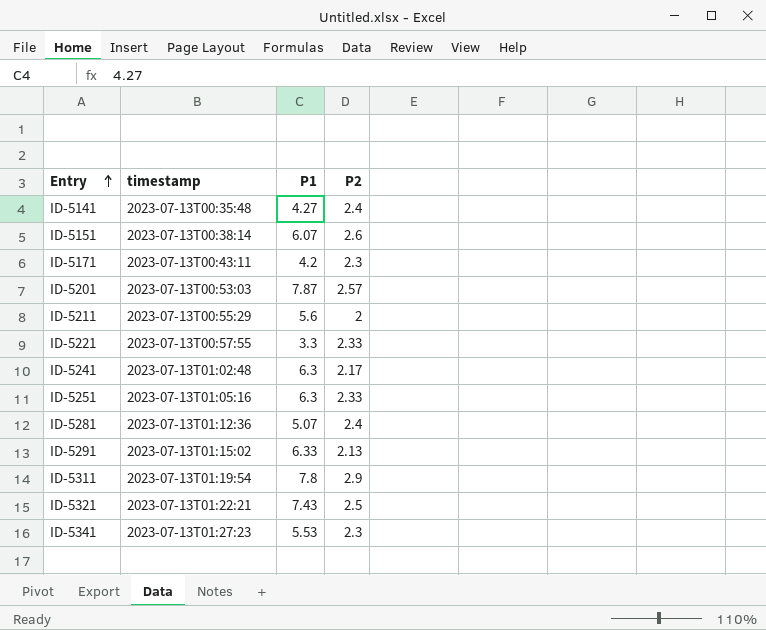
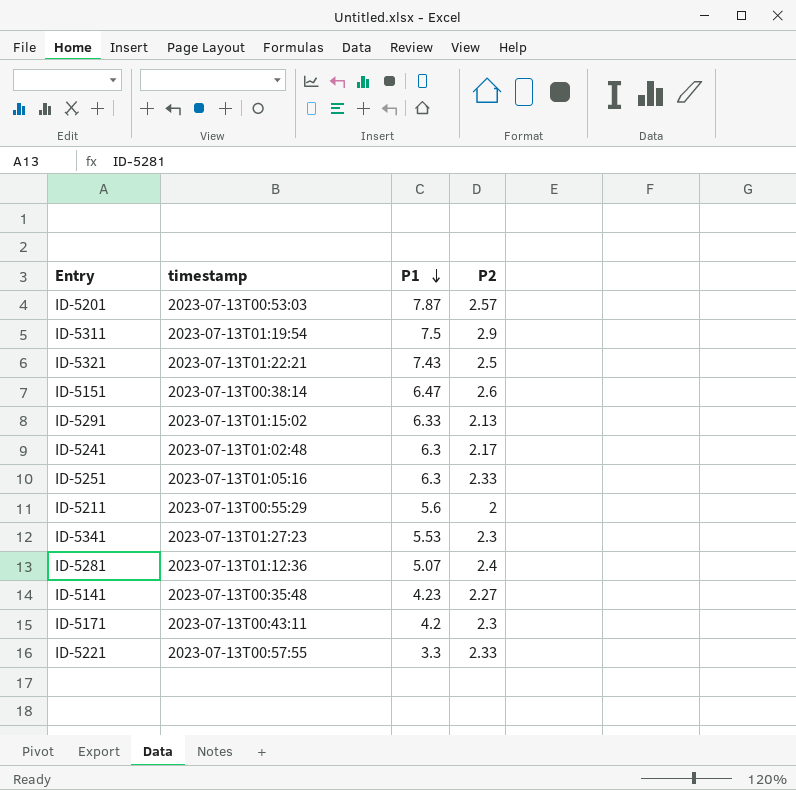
row order: Entry ascending -> P1 descending
ID-5311 | P1: 7.8 -> 7.5
ID-5151 | P1: 6.07 -> 6.47
ID-5141 | P1: 4.27 -> 4.23
ID-5141 | P2: 2.4 -> 2.27

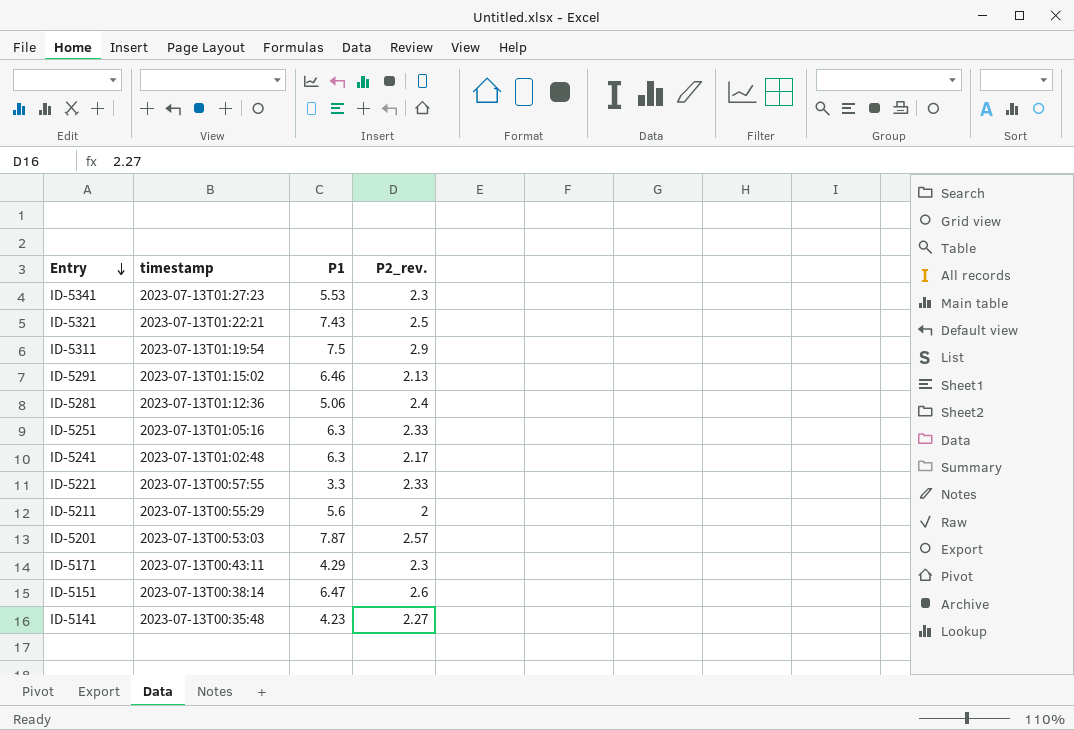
row order: P1 descending -> Entry descending
column name: P2 -> P2_rev.
ID-5291 | P1: 6.33 -> 6.46
ID-5281 | P1: 5.07 -> 5.06
ID-5171 | P1: 4.2 -> 4.29

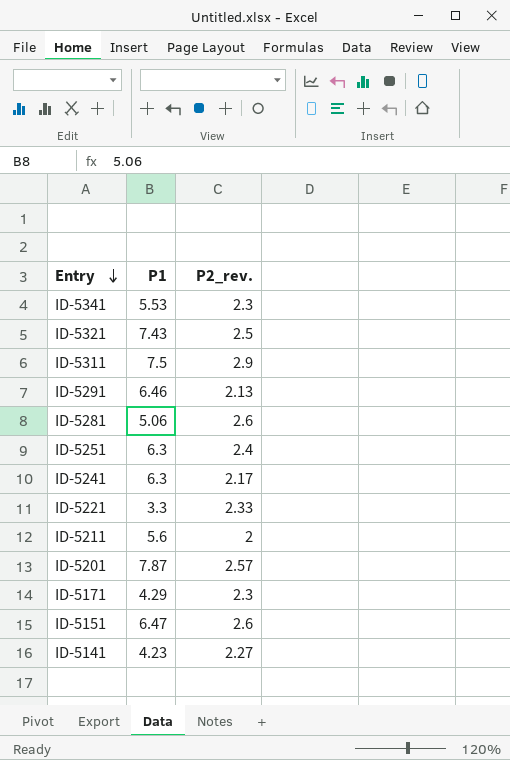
column timestamp | position: 2 -> none
ID-5281 | P2_rev.: 2.4 -> 2.6
ID-5251 | P2_rev.: 2.33 -> 2.4

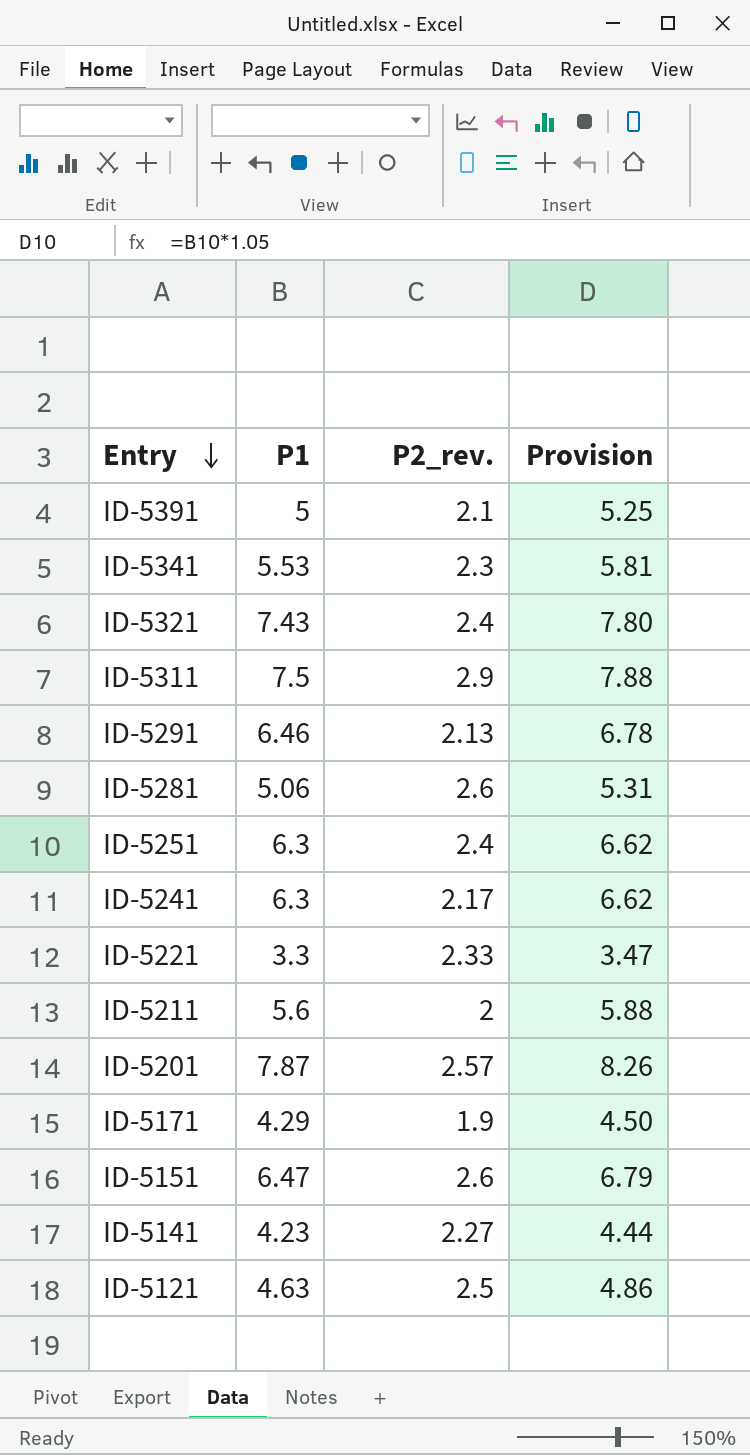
column Provision | formula: none -> [P1] * 1.05
row ID-5391: none -> 5 | 2.1 | 5.25
ID-5321 | P2_rev.: 2.5 -> 2.4
ID-5171 | P2_rev.: 2.3 -> 1.9
row ID-5121: none -> 4.63 | 2.5 | 4.86

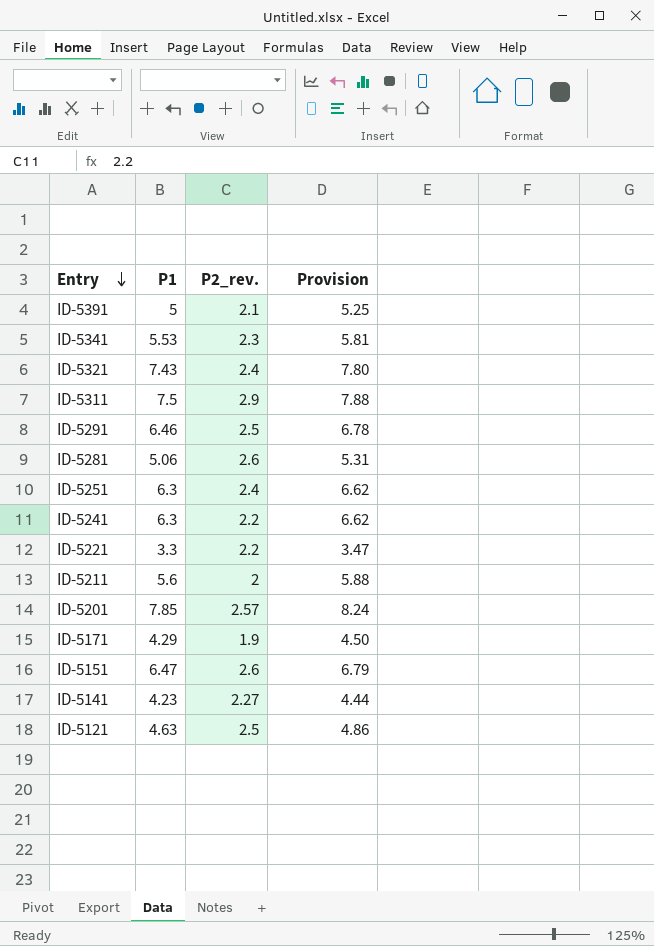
ID-5291 | P2_rev.: 2.13 -> 2.5
ID-5241 | P2_rev.: 2.17 -> 2.2
ID-5221 | P2_rev.: 2.33 -> 2.2
ID-5201 | P1: 7.87 -> 7.85
ID-5201 | Provision: 8.26 -> 8.24

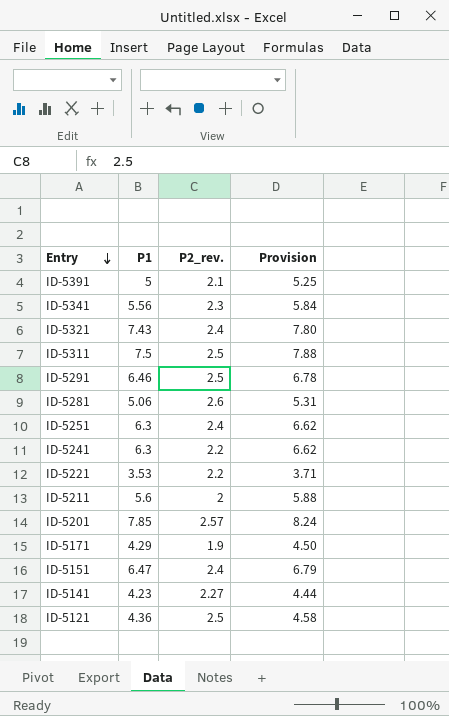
ID-5341 | P1: 5.53 -> 5.56
ID-5341 | Provision: 5.81 -> 5.84
ID-5311 | P2_rev.: 2.9 -> 2.5
ID-5221 | P1: 3.3 -> 3.53
ID-5221 | Provision: 3.47 -> 3.71
ID-5151 | P2_rev.: 2.6 -> 2.4
ID-5121 | P1: 4.63 -> 4.36
ID-5121 | Provision: 4.86 -> 4.58

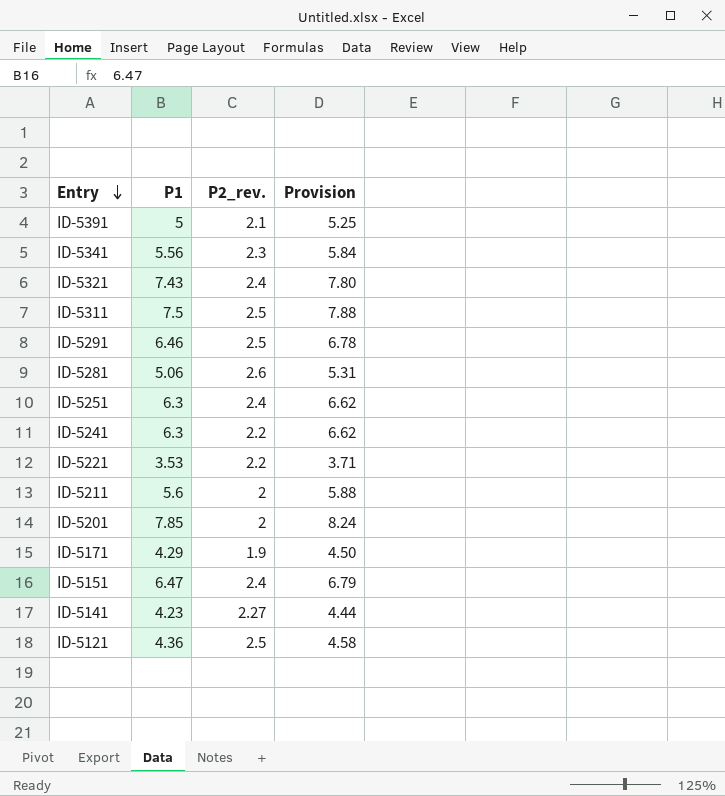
ID-5201 | P2_rev.: 2.57 -> 2

